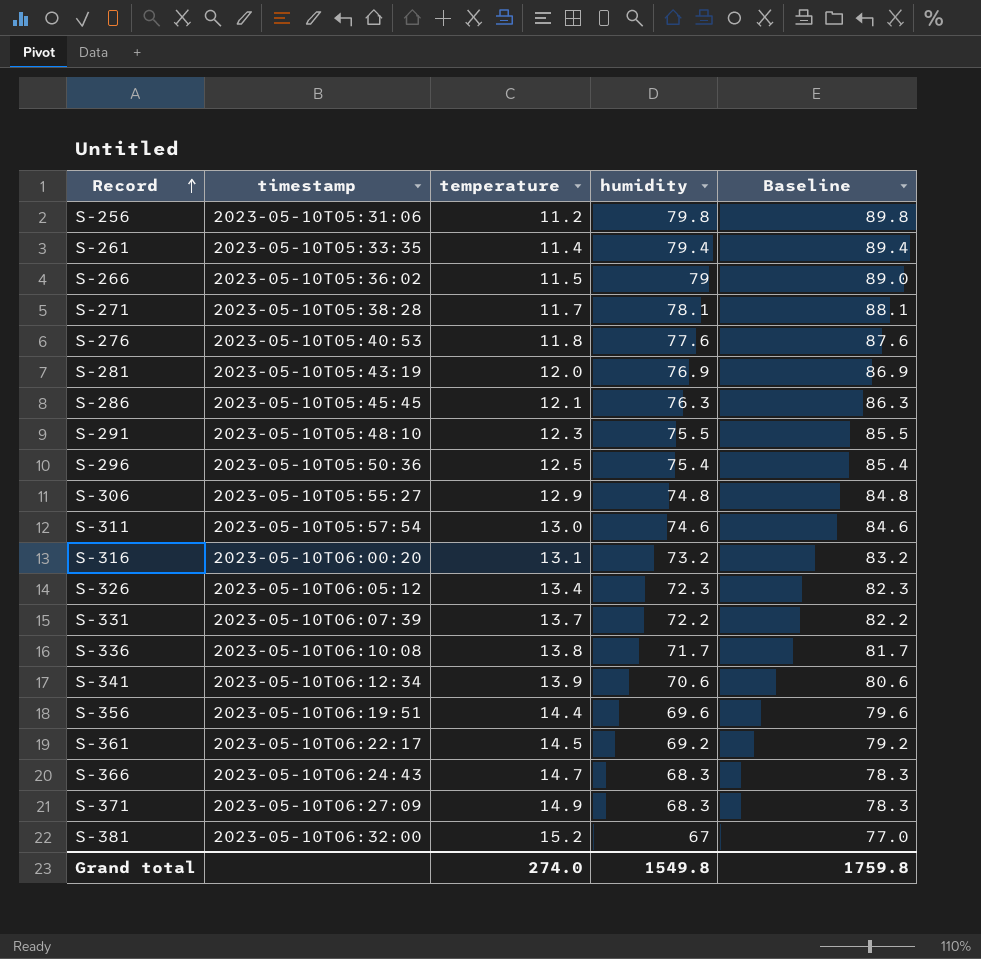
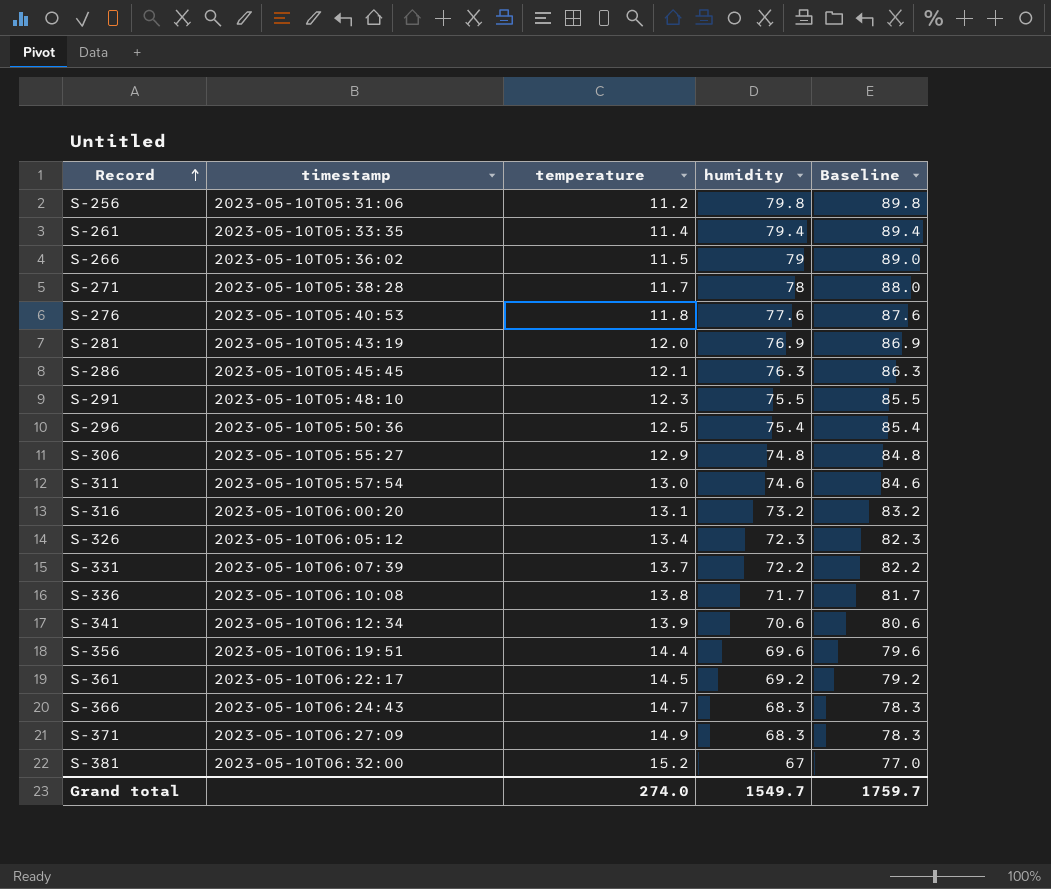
S-271 | humidity: 78.1 -> 78
S-271 | Baseline: 88.1 -> 88.0
Grand total | humidity: 1549.8 -> 1549.7
Grand total | Baseline: 1759.8 -> 1759.7

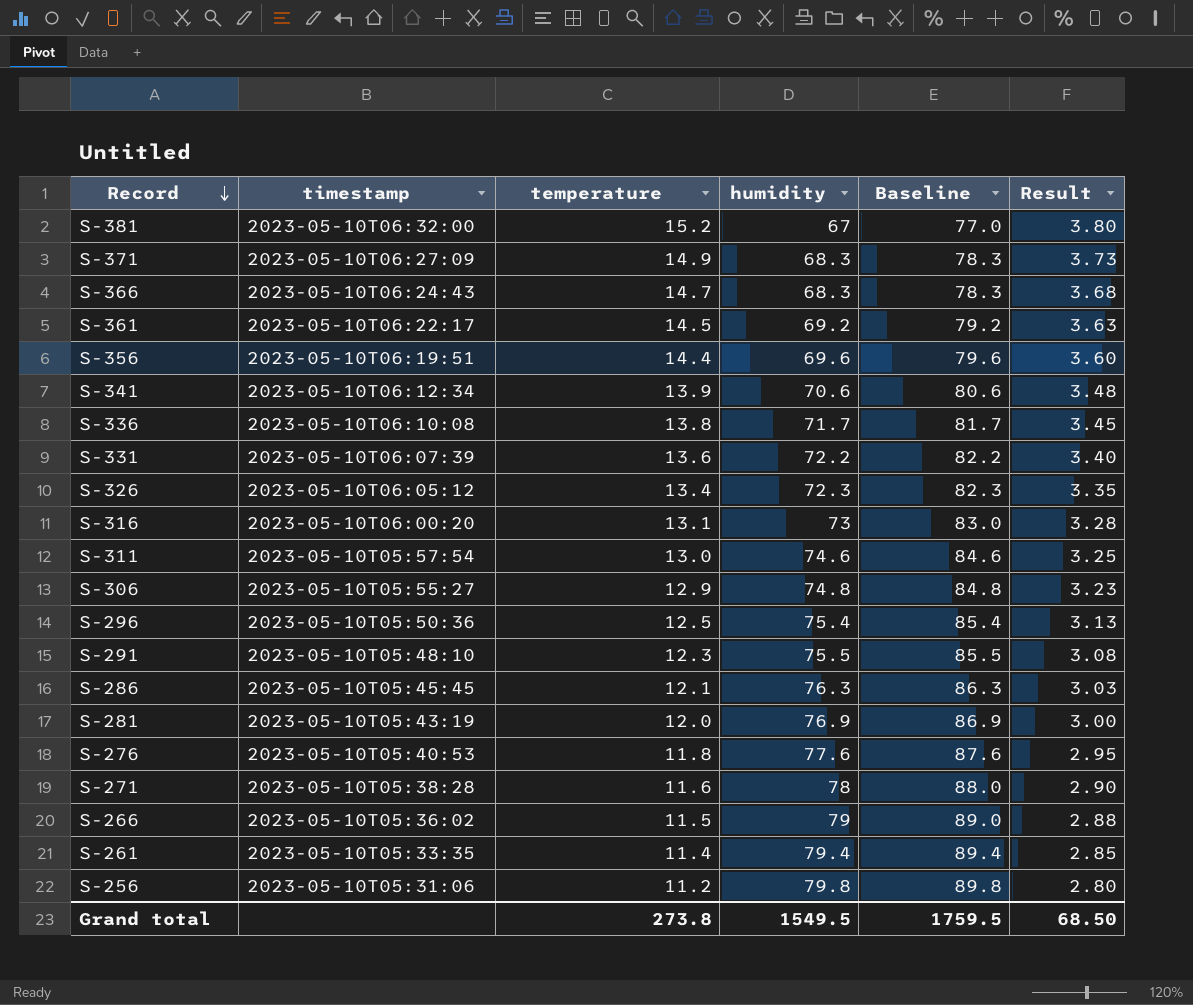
row order: Record ascending -> Record descending
column Result | formula: none -> [temperature] * 0.25
S-331 | temperature: 13.7 -> 13.6
S-316 | humidity: 73.2 -> 73
S-316 | Baseline: 83.2 -> 83.0
S-271 | temperature: 11.7 -> 11.6
Grand total | temperature: 274.0 -> 273.8
Grand total | humidity: 1549.7 -> 1549.5
Grand total | Baseline: 1759.7 -> 1759.5

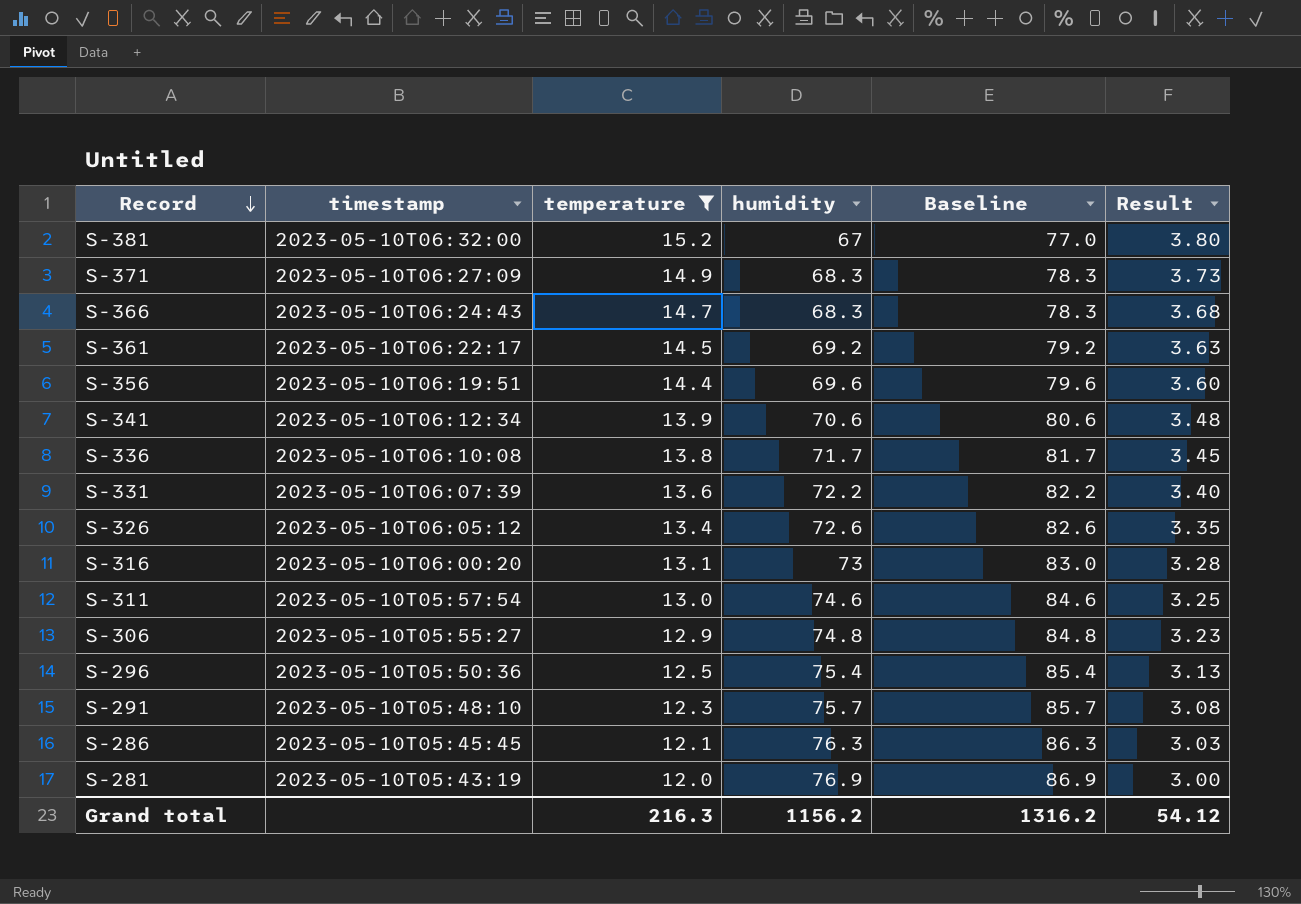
filter: none -> temperature >= 12.0
S-326 | humidity: 72.3 -> 72.6
S-326 | Baseline: 82.3 -> 82.6
S-291 | humidity: 75.5 -> 75.7
S-291 | Baseline: 85.5 -> 85.7
Grand total | temperature: 273.8 -> 216.3
Grand total | humidity: 1549.5 -> 1156.2
Grand total | Baseline: 1759.5 -> 1316.2
Grand total | Result: 68.50 -> 54.12

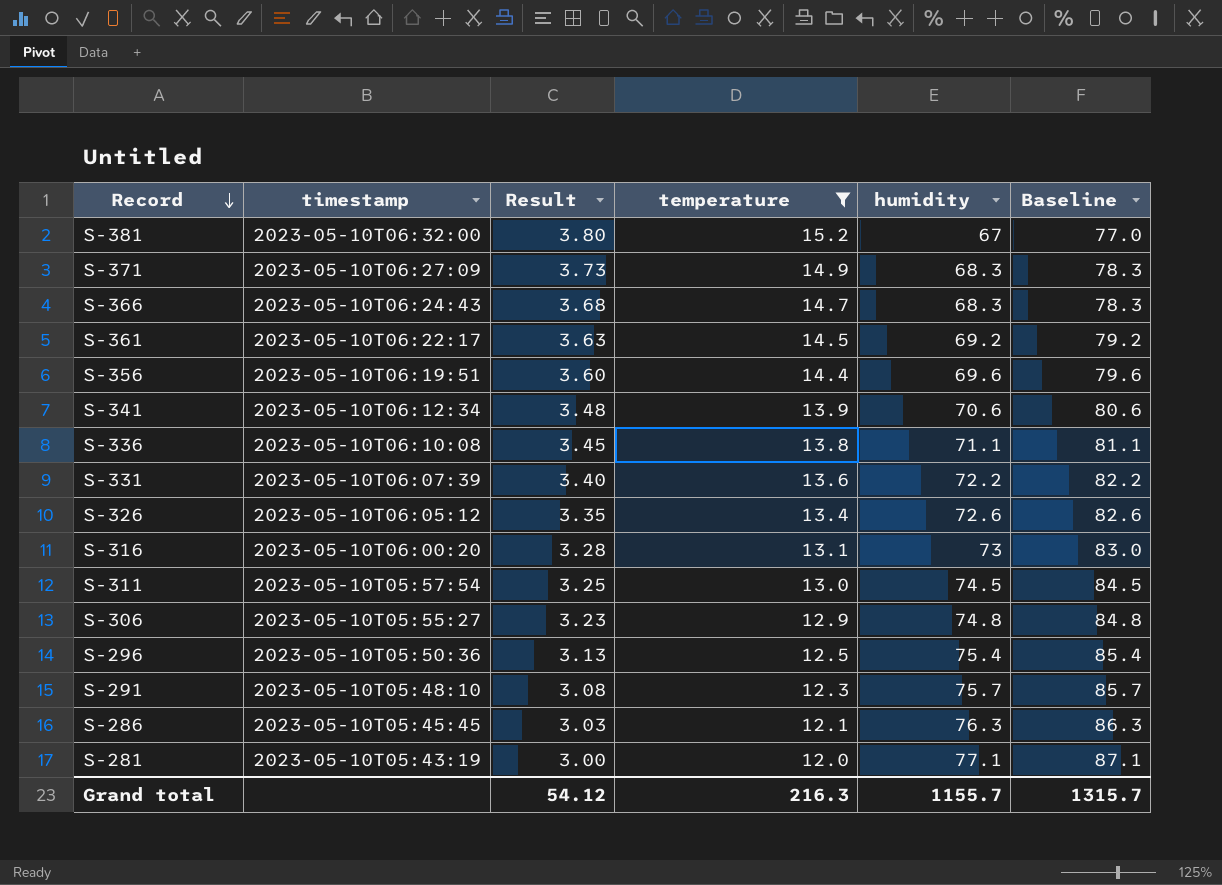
column Result | position: 6 -> 3
S-336 | humidity: 71.7 -> 71.1
S-336 | Baseline: 81.7 -> 81.1
S-311 | humidity: 74.6 -> 74.5
S-311 | Baseline: 84.6 -> 84.5
S-281 | humidity: 76.9 -> 77.1
S-281 | Baseline: 86.9 -> 87.1
Grand total | humidity: 1156.2 -> 1155.7
Grand total | Baseline: 1316.2 -> 1315.7

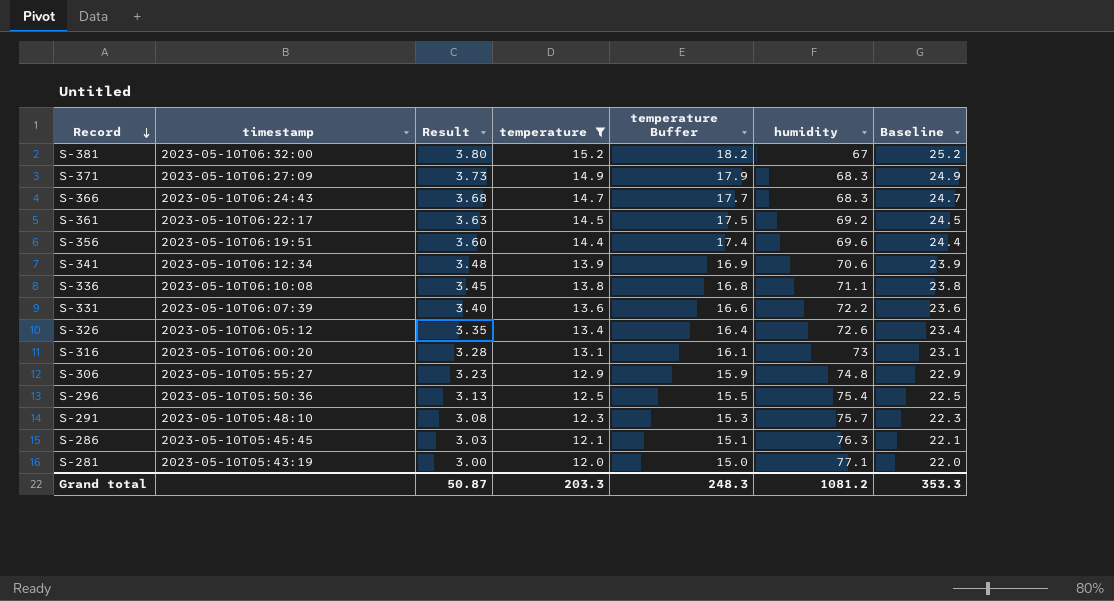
column temperature Buffer | formula: none -> [temperature] + 3
column Baseline | formula: [humidity] + 10 -> [temperature] + 10
row S-311: 2023-05-10T05:57:54 | 3.25 | 13.0 | 74.5 | 84.5 -> none
Grand total | Result: 54.12 -> 50.87
Grand total | temperature: 216.3 -> 203.3
Grand total | humidity: 1155.7 -> 1081.2
Grand total | Baseline: 1315.7 -> 353.3

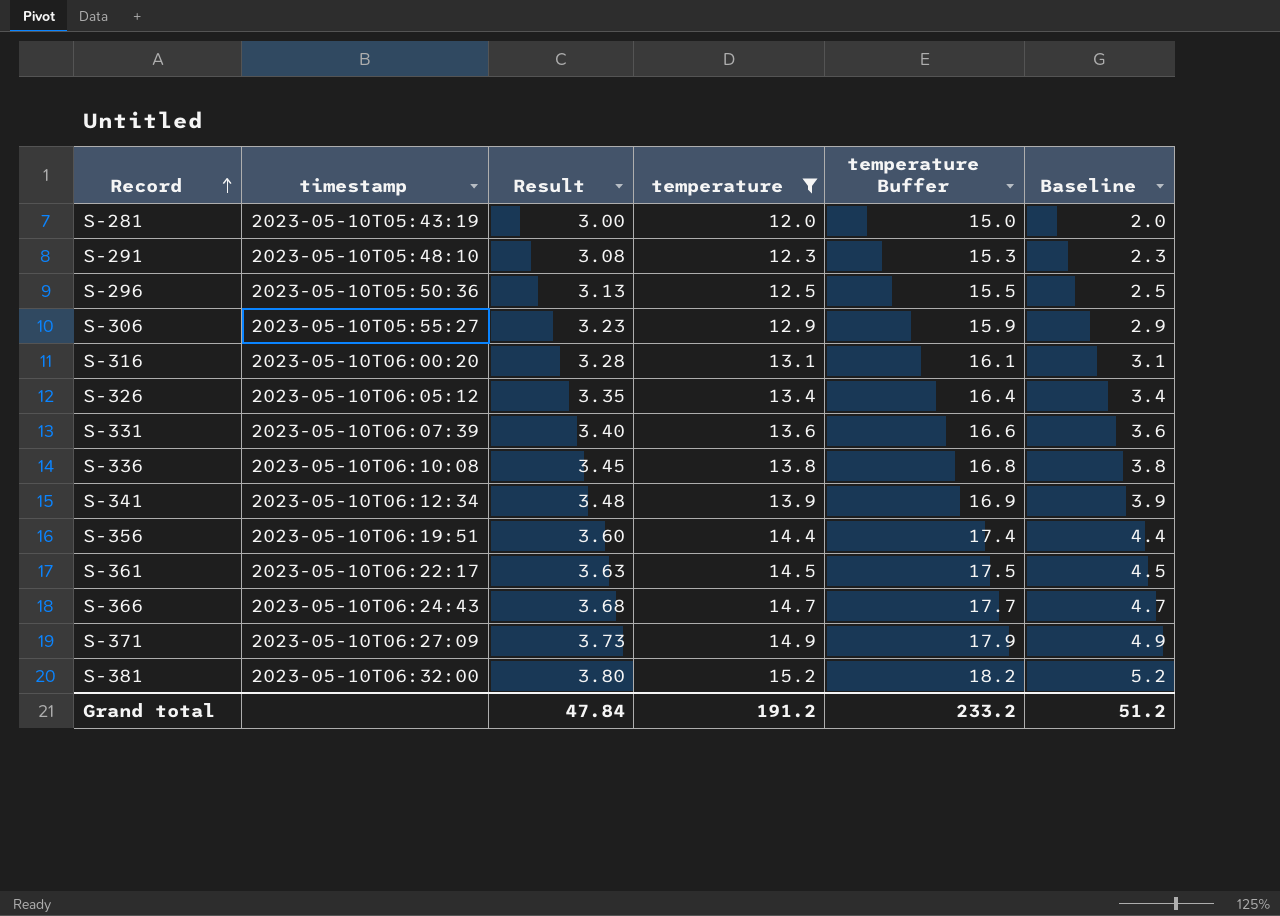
row order: Record descending -> Record ascending
column humidity | position: 6 -> none
column Baseline | formula: [temperature] + 10 -> [temperature] - 10
row S-286: 2023-05-10T05:45:45 | 3.03 | 12.1 | 15.1 | 76.3 | 22.1 -> none
Grand total | Result: 50.87 -> 47.84
Grand total | temperature: 203.3 -> 191.2
Grand total | temperature Buffer: 248.3 -> 233.2
Grand total | Baseline: 353.3 -> 51.2

